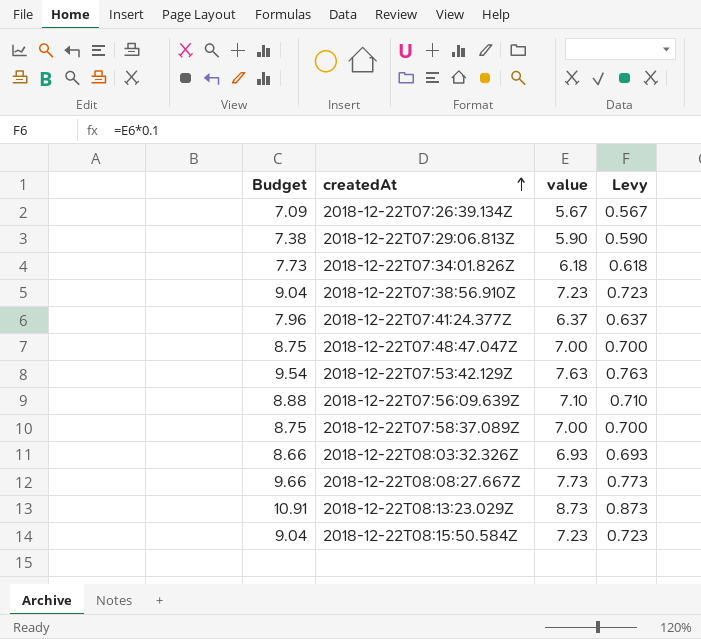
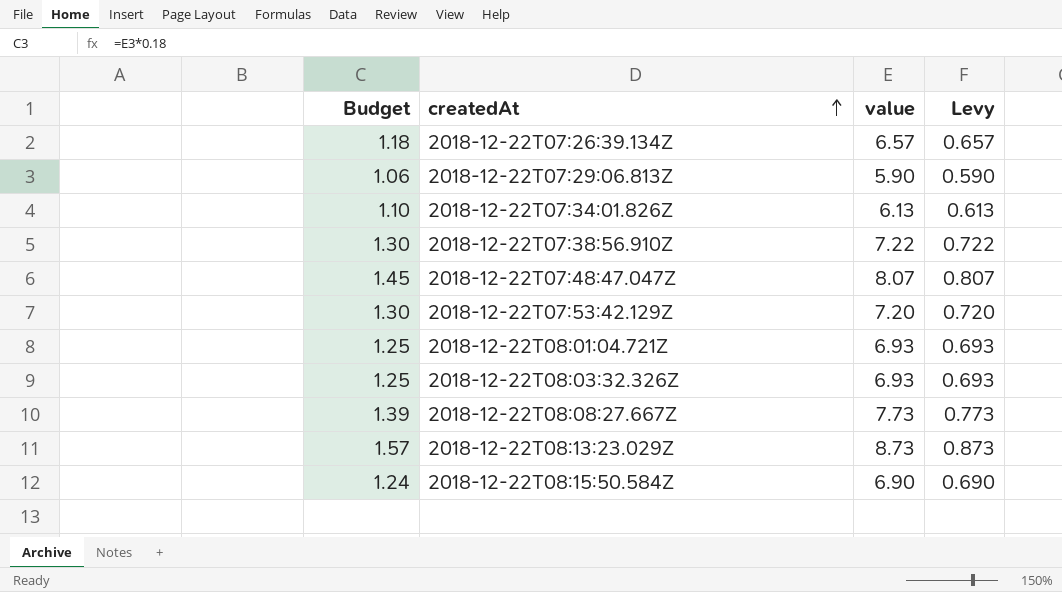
column Budget | formula: [value] * 1.25 -> [value] * 0.18
row 2018-12-22T07:41:24.377Z: 7.96 | 6.37 | 0.637 -> none
row 2018-12-22T07:56:09.639Z: 8.88 | 7.10 | 0.710 -> none
row 2018-12-22T07:58:37.089Z: 8.75 | 7.00 | 0.700 -> none
2018-12-22T07:26:39.134Z | value: 5.67 -> 6.57
2018-12-22T07:26:39.134Z | Levy: 0.567 -> 0.657
2018-12-22T07:34:01.826Z | value: 6.18 -> 6.13
2018-12-22T07:34:01.826Z | Levy: 0.618 -> 0.613
2018-12-22T07:38:56.910Z | value: 7.23 -> 7.22
2018-12-22T07:38:56.910Z | Levy: 0.723 -> 0.722
2018-12-22T07:48:47.047Z | value: 7.00 -> 8.07
2018-12-22T07:48:47.047Z | Levy: 0.700 -> 0.807
2018-12-22T07:53:42.129Z | value: 7.63 -> 7.20
2018-12-22T07:53:42.129Z | Levy: 0.763 -> 0.720
row 2018-12-22T08:01:04.721Z: none -> 1.25 | 6.93 | 0.693
2018-12-22T08:15:50.584Z | value: 7.23 -> 6.90
2018-12-22T08:15:50.584Z | Levy: 0.723 -> 0.690

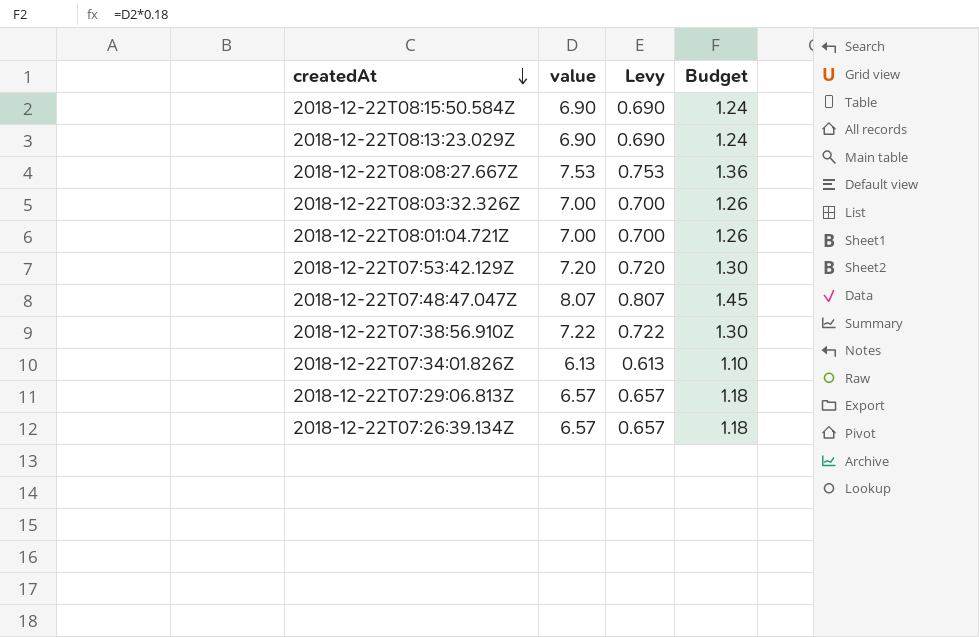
row order: createdAt ascending -> createdAt descending
column Budget | position: 1 -> 4
2018-12-22T08:13:23.029Z | value: 8.73 -> 6.90
2018-12-22T08:13:23.029Z | Levy: 0.873 -> 0.690
2018-12-22T08:13:23.029Z | Budget: 1.57 -> 1.24
2018-12-22T08:08:27.667Z | value: 7.73 -> 7.53
2018-12-22T08:08:27.667Z | Levy: 0.773 -> 0.753
2018-12-22T08:08:27.667Z | Budget: 1.39 -> 1.36
2018-12-22T08:03:32.326Z | value: 6.93 -> 7.00
2018-12-22T08:03:32.326Z | Levy: 0.693 -> 0.700
2018-12-22T08:03:32.326Z | Budget: 1.25 -> 1.26
2018-12-22T08:01:04.721Z | value: 6.93 -> 7.00
2018-12-22T08:01:04.721Z | Levy: 0.693 -> 0.700
2018-12-22T08:01:04.721Z | Budget: 1.25 -> 1.26
2018-12-22T07:29:06.813Z | value: 5.90 -> 6.57
2018-12-22T07:29:06.813Z | Levy: 0.590 -> 0.657
2018-12-22T07:29:06.813Z | Budget: 1.06 -> 1.18

